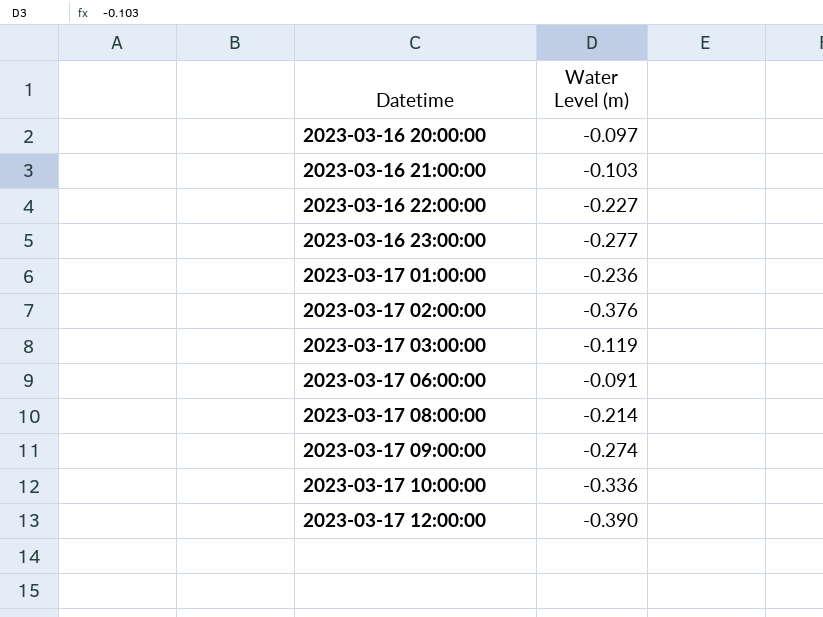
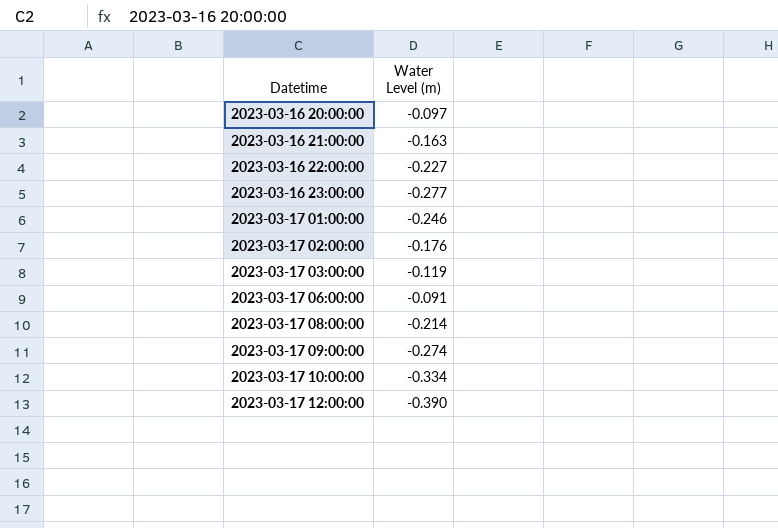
2023-03-16 21:00:00 | Water Level (m): -0.103 -> -0.163
2023-03-17 01:00:00 | Water Level (m): -0.236 -> -0.246
2023-03-17 02:00:00 | Water Level (m): -0.376 -> -0.176
2023-03-17 10:00:00 | Water Level (m): -0.336 -> -0.334

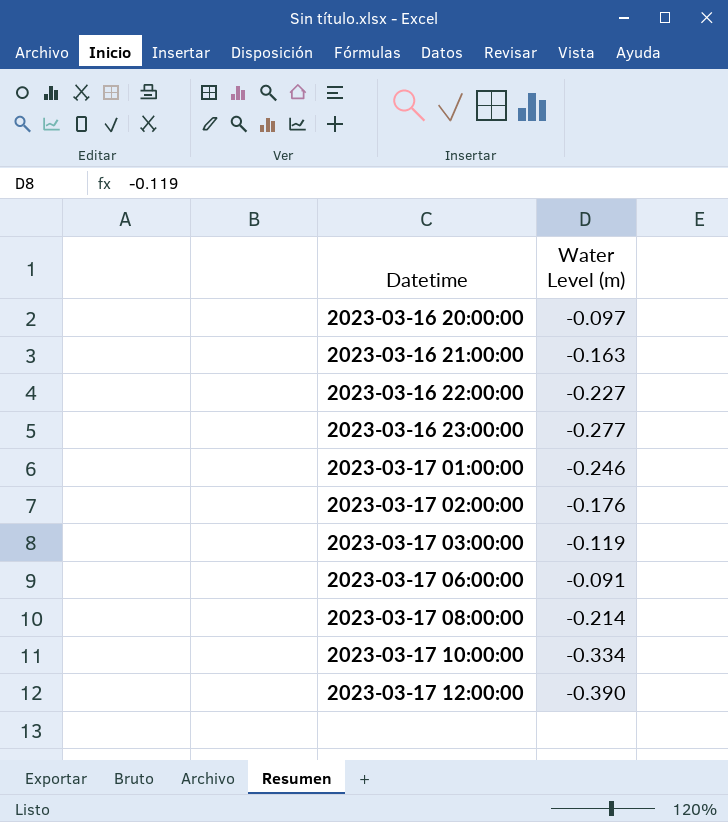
row 2023-03-17 09:00:00: -0.274 -> none

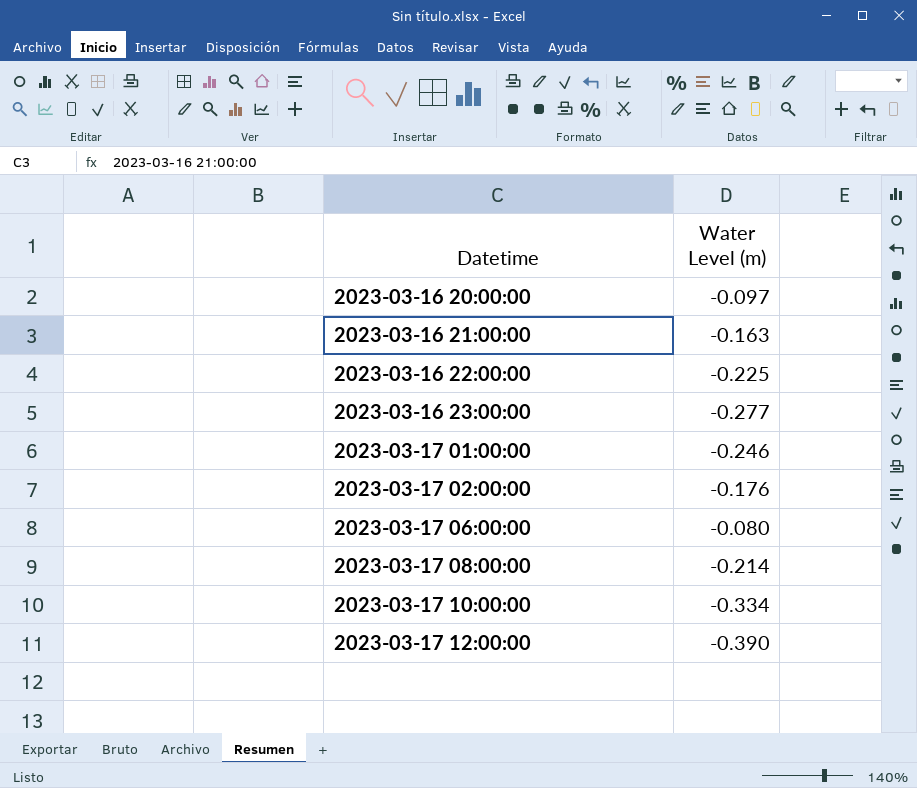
row 2023-03-17 03:00:00: -0.119 -> none
2023-03-16 22:00:00 | Water Level (m): -0.227 -> -0.225
2023-03-17 06:00:00 | Water Level (m): -0.091 -> -0.080

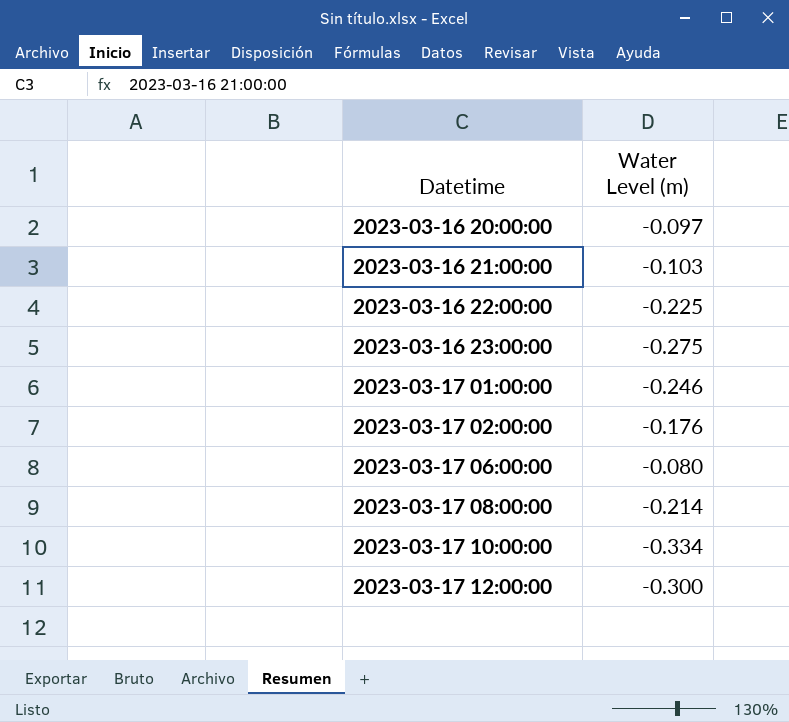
2023-03-16 21:00:00 | Water Level (m): -0.163 -> -0.103
2023-03-16 23:00:00 | Water Level (m): -0.277 -> -0.275
2023-03-17 12:00:00 | Water Level (m): -0.390 -> -0.300

